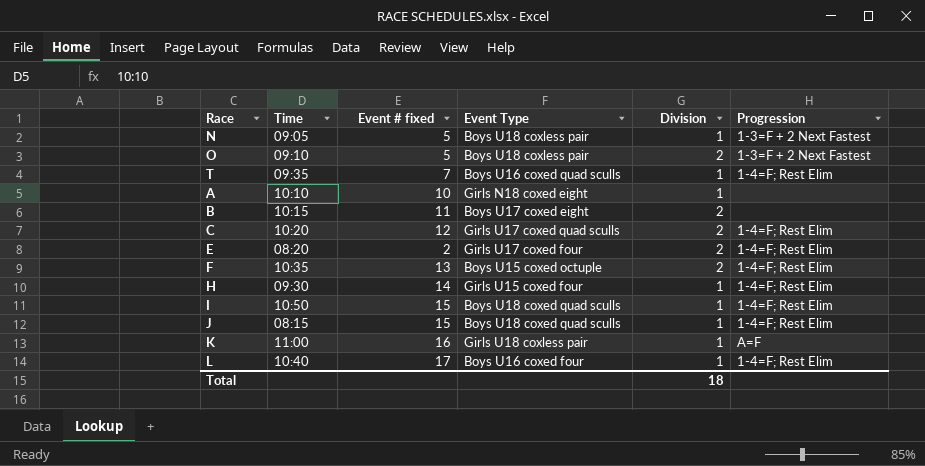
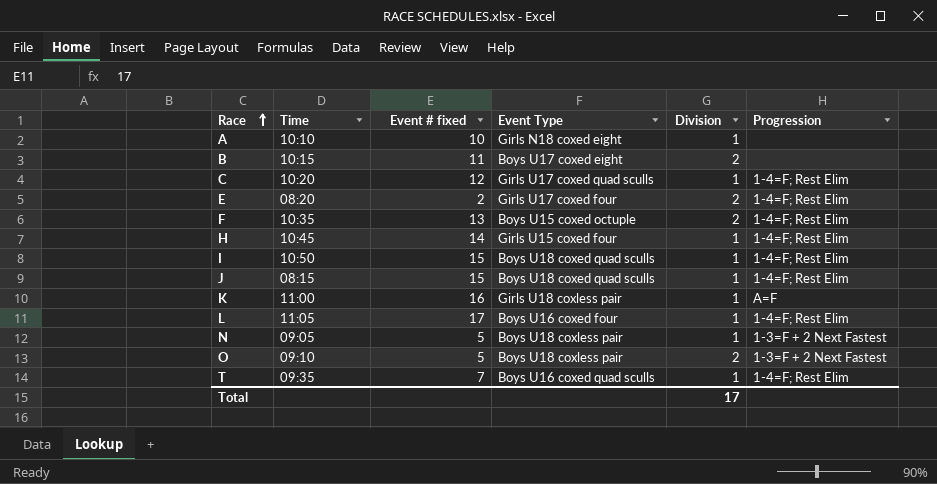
row order: none -> Race ascending
C | Division: 2 -> 1
H | Time: 09:30 -> 10:45
L | Time: 10:40 -> 11:05
Total | Division: 18 -> 17

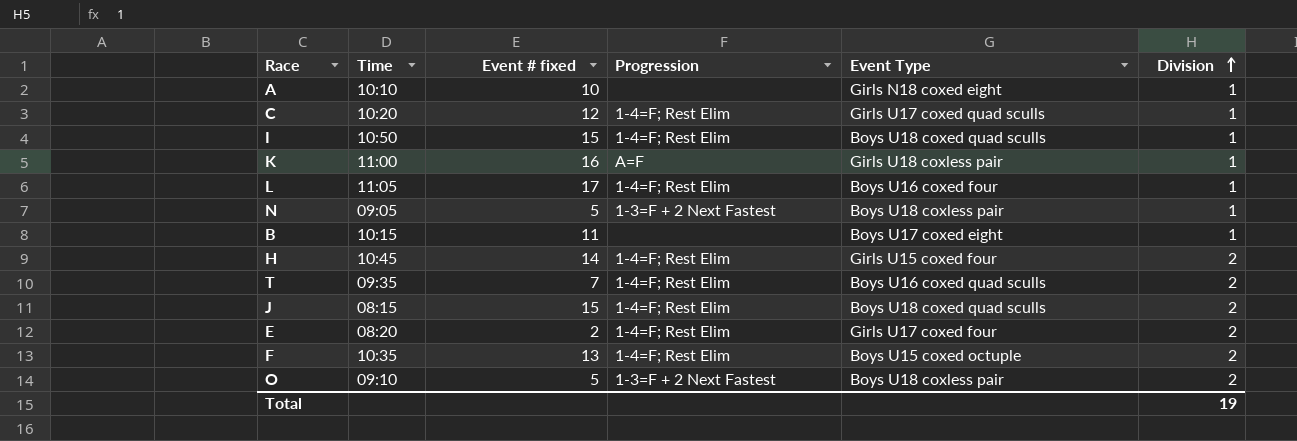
row order: Race ascending -> Division ascending
column Progression | position: 6 -> 4
B | Division: 2 -> 1
H | Division: 1 -> 2
T | Division: 1 -> 2
J | Division: 1 -> 2
Total | Division: 17 -> 19

